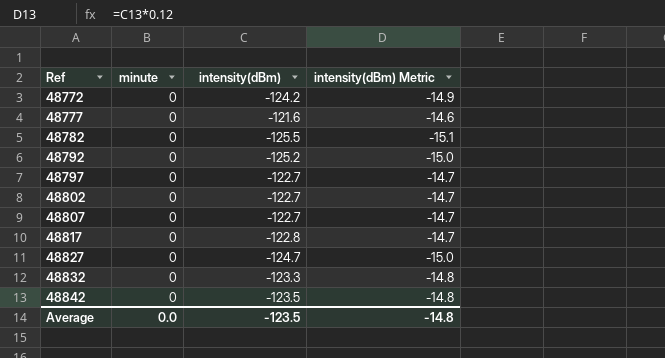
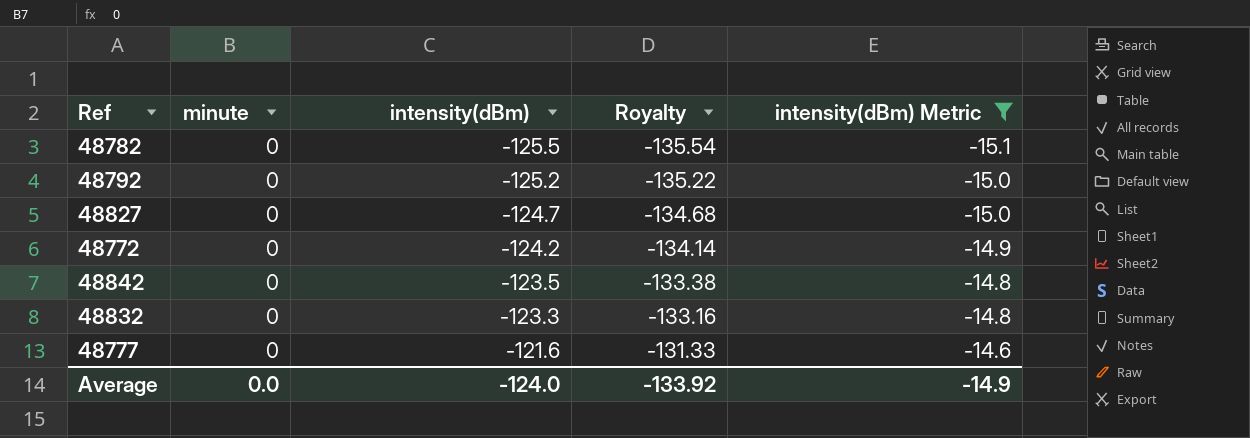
filter: none -> intensity(dBm) Metric != -14.7
row order: Ref ascending -> intensity(dBm) ascending
column Royalty | formula: none -> [intensity(dBm)] * 1.08
Average | intensity(dBm): -123.5 -> -124.0
Average | intensity(dBm) Metric: -14.8 -> -14.9

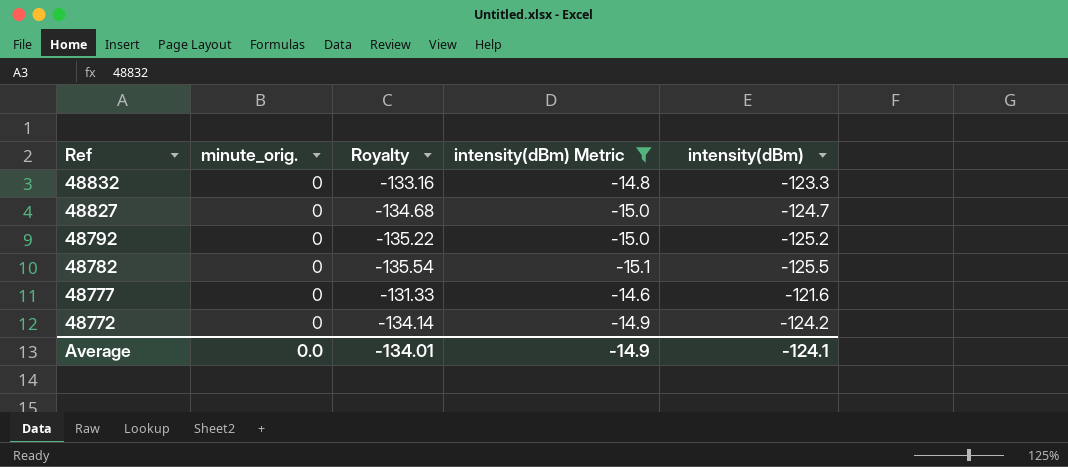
row order: intensity(dBm) ascending -> Ref descending
column name: minute -> minute_orig.
column intensity(dBm) | position: 3 -> 5
row 48842: 0 | -123.5 | -133.38 | -14.8 -> none
Average | Royalty: -133.92 -> -134.01
Average | intensity(dBm): -124.0 -> -124.1

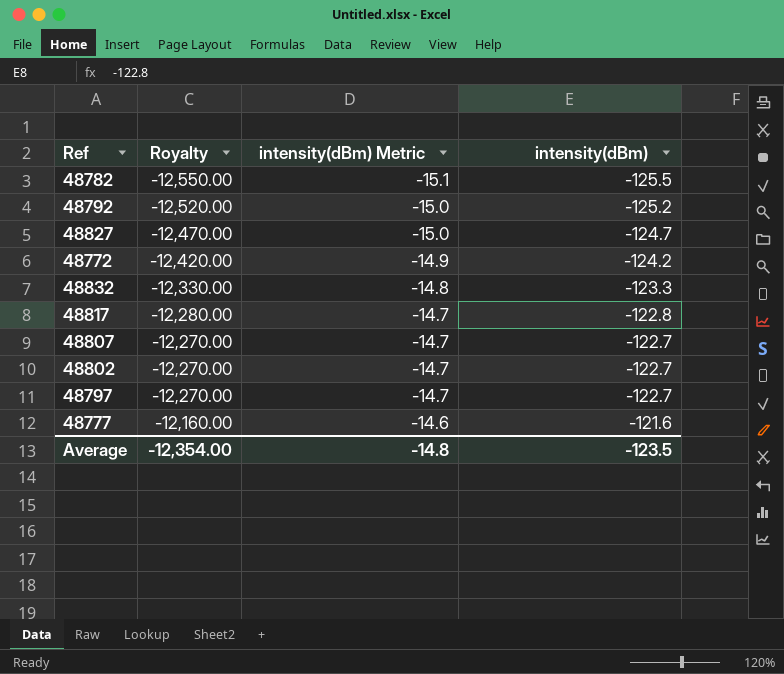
filter: intensity(dBm) Metric != -14.7 -> none
row order: Ref descending -> Royalty ascending
column minute_orig. | position: 2 -> none
column Royalty | formula: [intensity(dBm)] * 1.08 -> [intensity(dBm)] * 100
Average | Royalty: -134.01 -> -12,354.00
Average | intensity(dBm) Metric: -14.9 -> -14.8
Average | intensity(dBm): -124.1 -> -123.5

